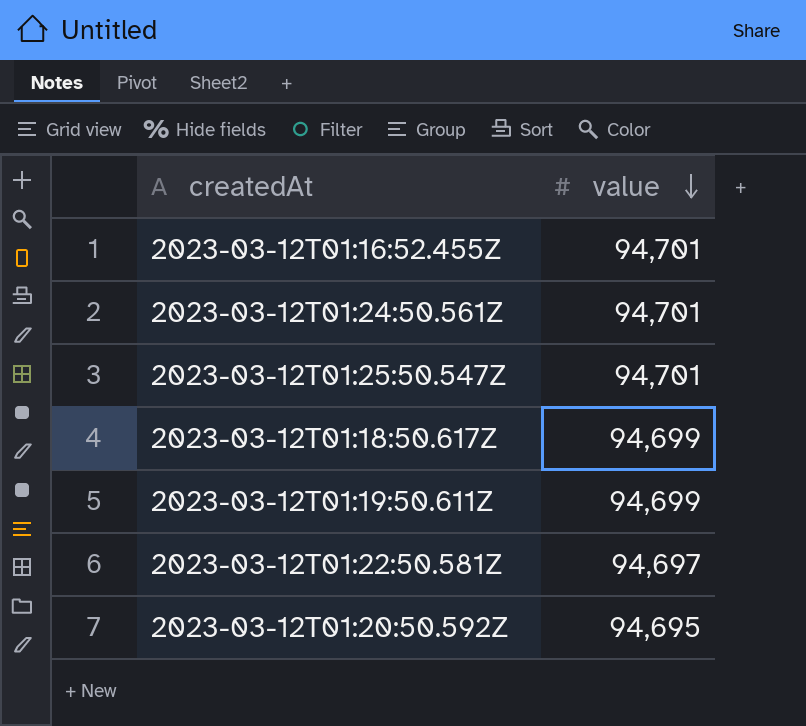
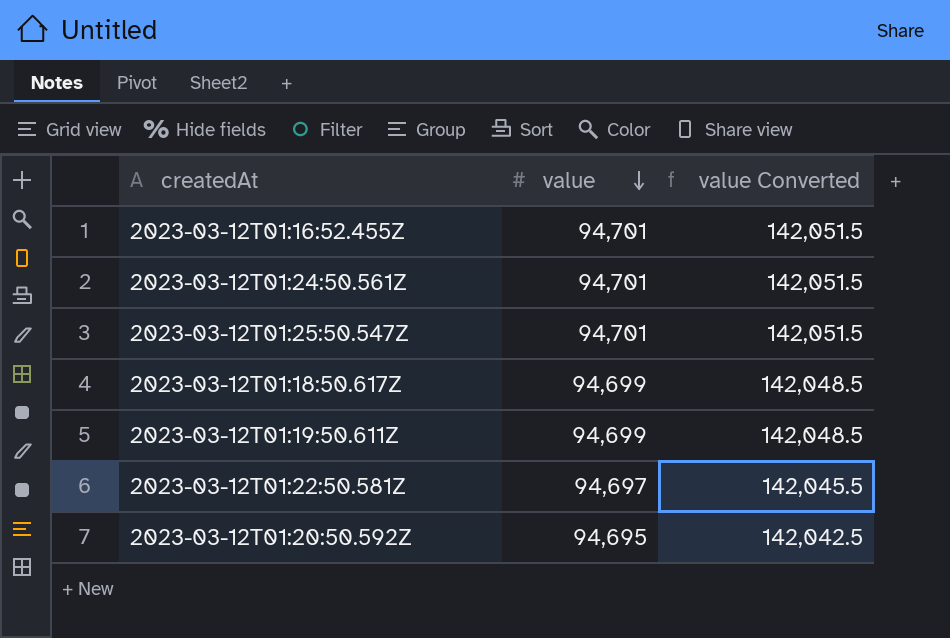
column value Converted | formula: none -> [value] * 1.5

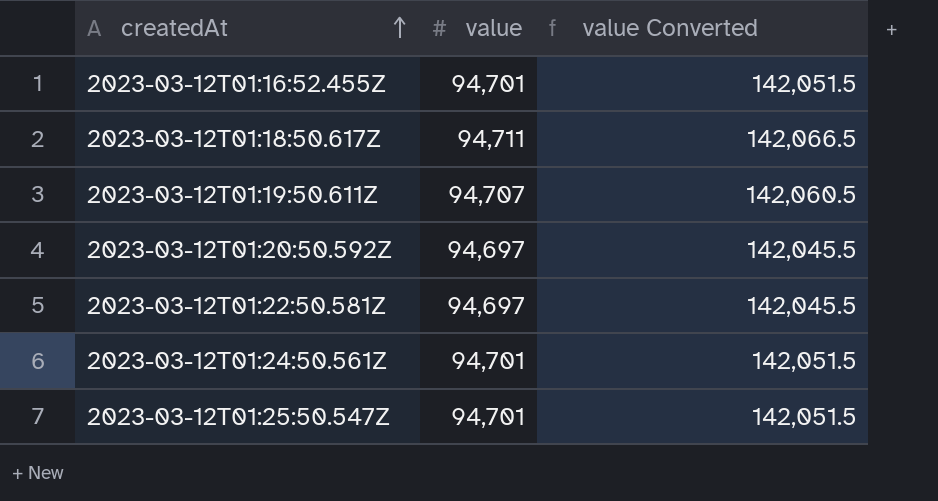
row order: value descending -> createdAt ascending
2023-03-12T01:18:50.617Z | value: 94,699 -> 94,711
2023-03-12T01:18:50.617Z | value Converted: 142,048.5 -> 142,066.5
2023-03-12T01:19:50.611Z | value: 94,699 -> 94,707
2023-03-12T01:19:50.611Z | value Converted: 142,048.5 -> 142,060.5
2023-03-12T01:20:50.592Z | value: 94,695 -> 94,697
2023-03-12T01:20:50.592Z | value Converted: 142,042.5 -> 142,045.5

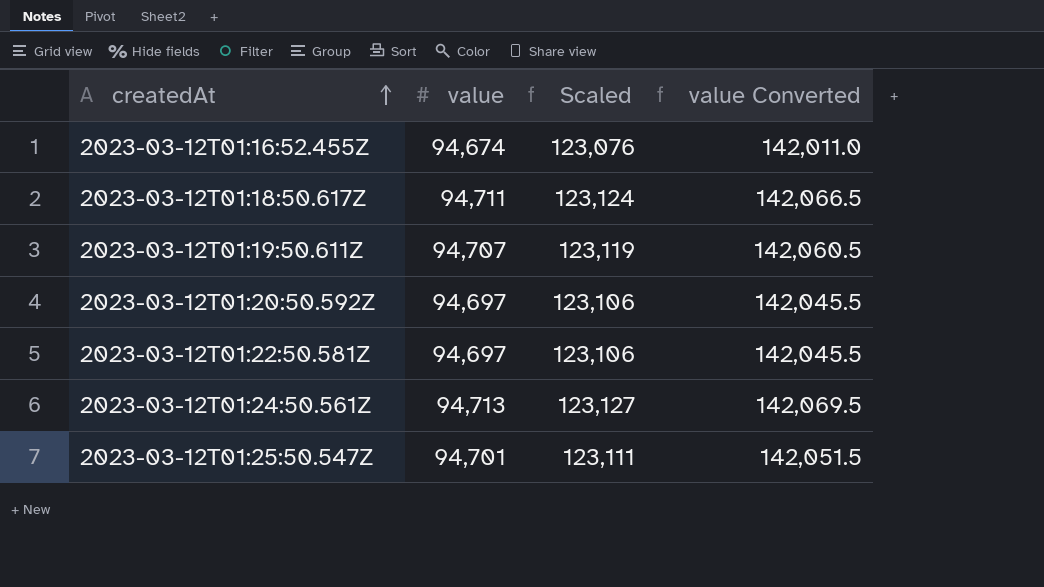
column Scaled | formula: none -> [value] * 1.3
2023-03-12T01:16:52.455Z | value: 94,701 -> 94,674
2023-03-12T01:16:52.455Z | value Converted: 142,051.5 -> 142,011.0
2023-03-12T01:24:50.561Z | value: 94,701 -> 94,713
2023-03-12T01:24:50.561Z | value Converted: 142,051.5 -> 142,069.5

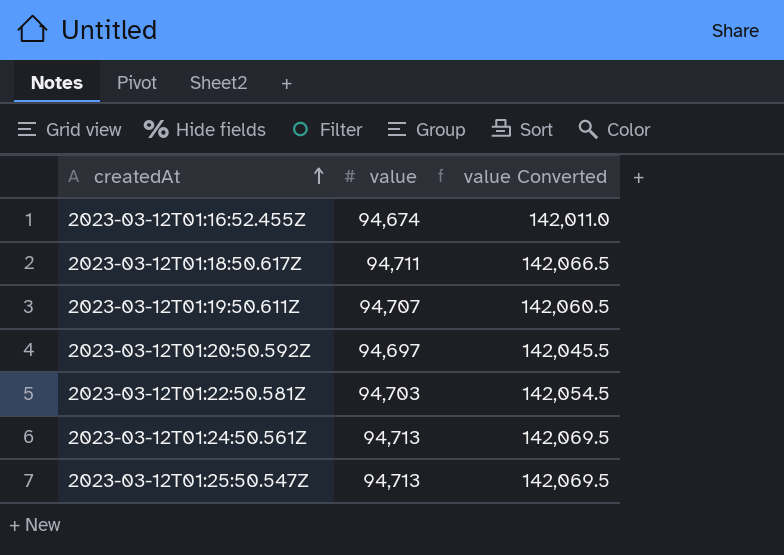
column Scaled | formula: [value] * 1.3 -> none
2023-03-12T01:22:50.581Z | value: 94,697 -> 94,703
2023-03-12T01:22:50.581Z | value Converted: 142,045.5 -> 142,054.5
2023-03-12T01:25:50.547Z | value: 94,701 -> 94,713
2023-03-12T01:25:50.547Z | value Converted: 142,051.5 -> 142,069.5

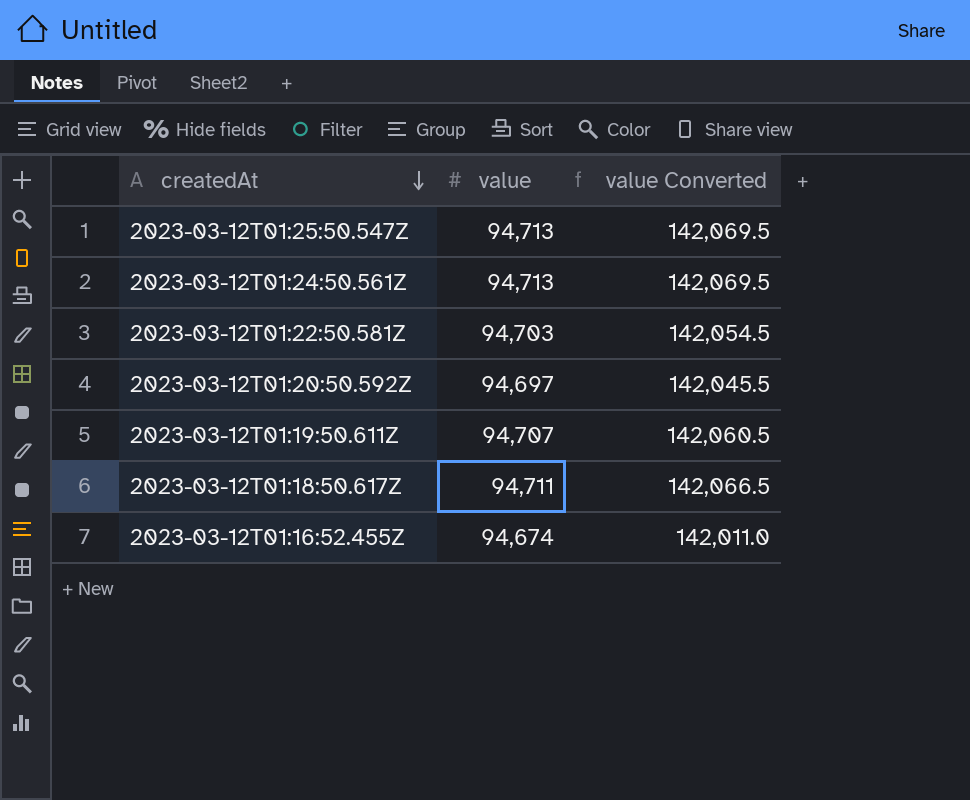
row order: createdAt ascending -> createdAt descending

